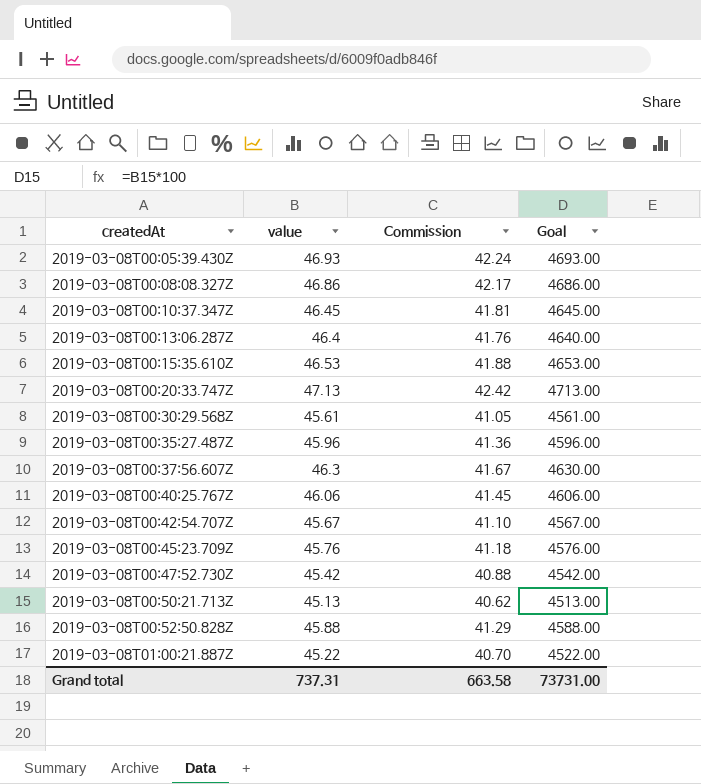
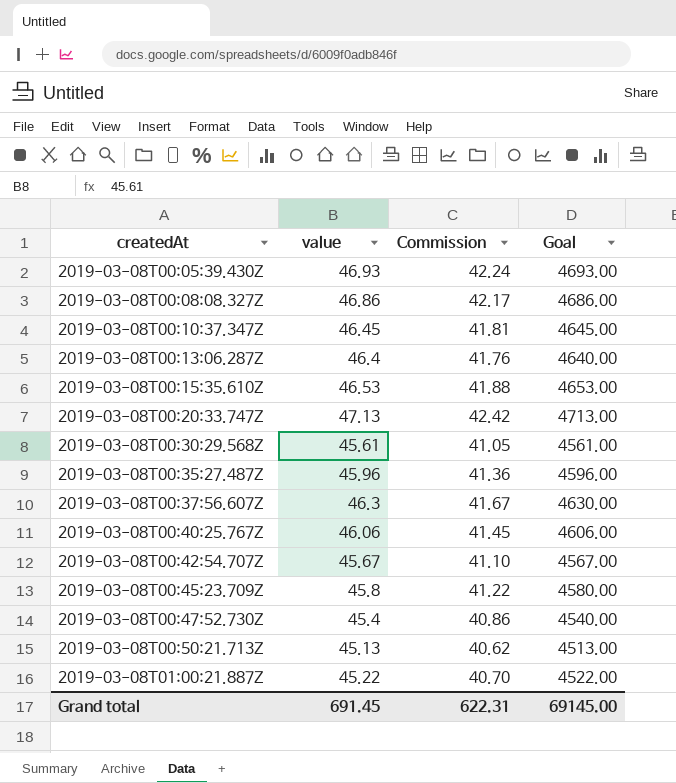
row 2019-03-08T00:52:50.828Z: 45.88 | 41.29 | 4588.00 -> none
2019-03-08T00:45:23.709Z | value: 45.76 -> 45.8
2019-03-08T00:45:23.709Z | Commission: 41.18 -> 41.22
2019-03-08T00:45:23.709Z | Goal: 4576.00 -> 4580.00
2019-03-08T00:47:52.730Z | value: 45.42 -> 45.4
2019-03-08T00:47:52.730Z | Commission: 40.88 -> 40.86
2019-03-08T00:47:52.730Z | Goal: 4542.00 -> 4540.00
Grand total | value: 737.31 -> 691.45
Grand total | Commission: 663.58 -> 622.31
Grand total | Goal: 73731.00 -> 69145.00

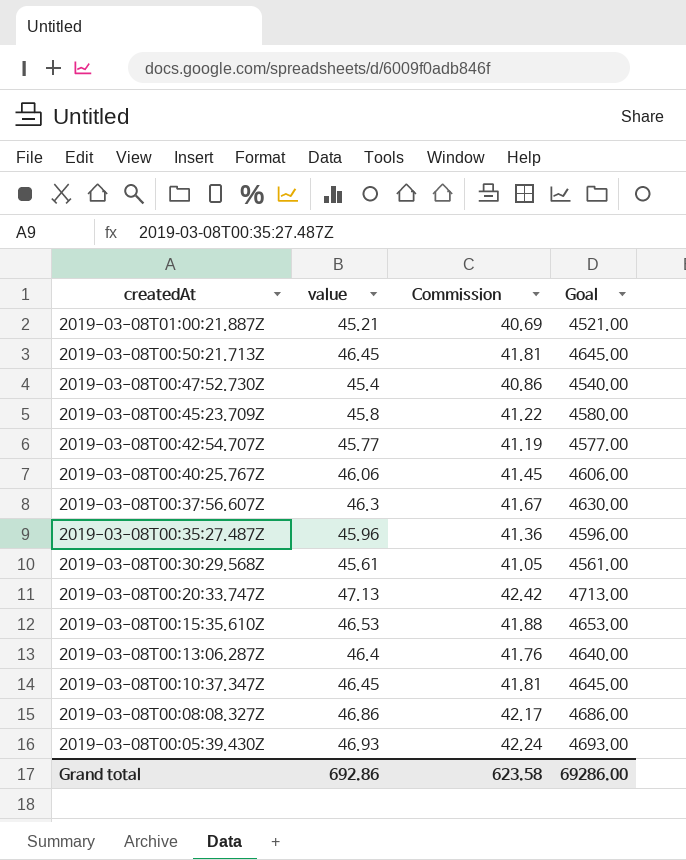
row order: createdAt ascending -> createdAt descending
2019-03-08T01:00:21.887Z | value: 45.22 -> 45.21
2019-03-08T01:00:21.887Z | Commission: 40.70 -> 40.69
2019-03-08T01:00:21.887Z | Goal: 4522.00 -> 4521.00
2019-03-08T00:50:21.713Z | value: 45.13 -> 46.45
2019-03-08T00:50:21.713Z | Commission: 40.62 -> 41.81
2019-03-08T00:50:21.713Z | Goal: 4513.00 -> 4645.00
2019-03-08T00:42:54.707Z | value: 45.67 -> 45.77
2019-03-08T00:42:54.707Z | Commission: 41.10 -> 41.19
2019-03-08T00:42:54.707Z | Goal: 4567.00 -> 4577.00
Grand total | value: 691.45 -> 692.86
Grand total | Commission: 622.31 -> 623.58
Grand total | Goal: 69145.00 -> 69286.00

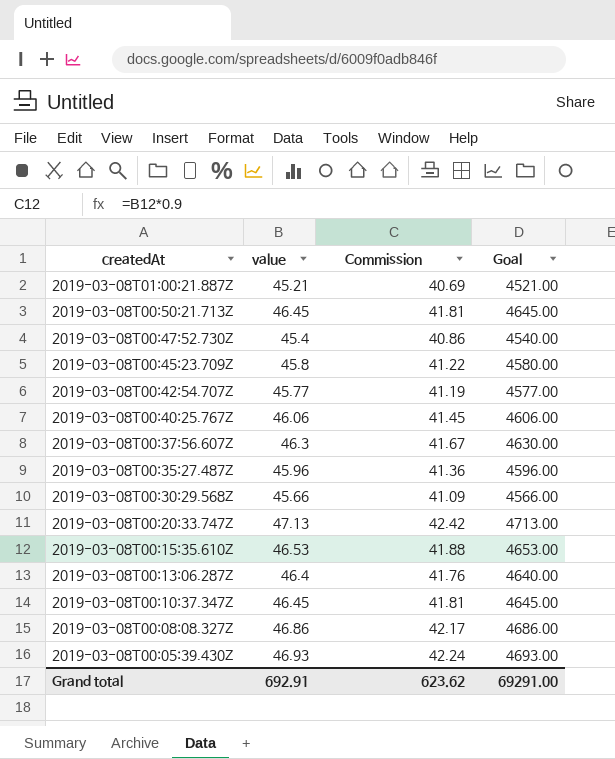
2019-03-08T00:30:29.568Z | value: 45.61 -> 45.66
2019-03-08T00:30:29.568Z | Commission: 41.05 -> 41.09
2019-03-08T00:30:29.568Z | Goal: 4561.00 -> 4566.00
Grand total | value: 692.86 -> 692.91
Grand total | Commission: 623.58 -> 623.62
Grand total | Goal: 69286.00 -> 69291.00

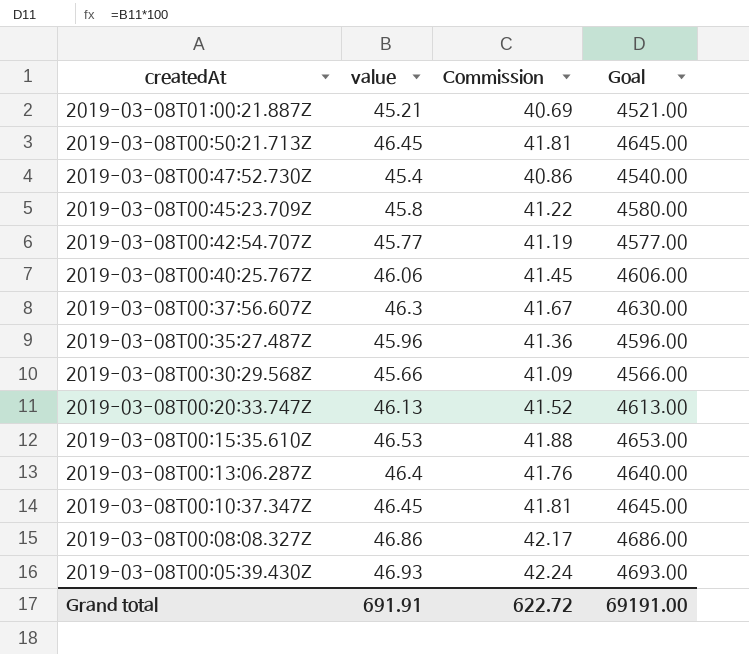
2019-03-08T00:20:33.747Z | value: 47.13 -> 46.13
2019-03-08T00:20:33.747Z | Commission: 42.42 -> 41.52
2019-03-08T00:20:33.747Z | Goal: 4713.00 -> 4613.00
Grand total | value: 692.91 -> 691.91
Grand total | Commission: 623.62 -> 622.72
Grand total | Goal: 69291.00 -> 69191.00

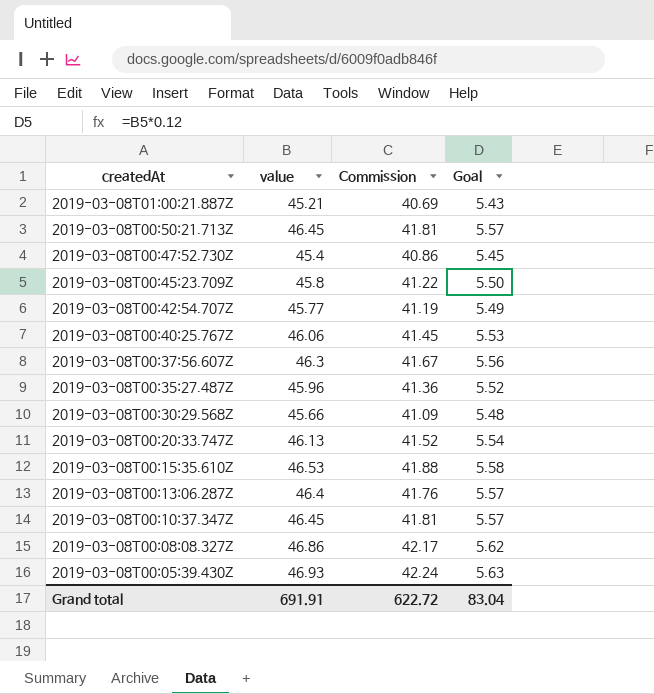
column Goal | formula: [value] * 100 -> [value] * 0.12
Grand total | Goal: 69191.00 -> 83.04

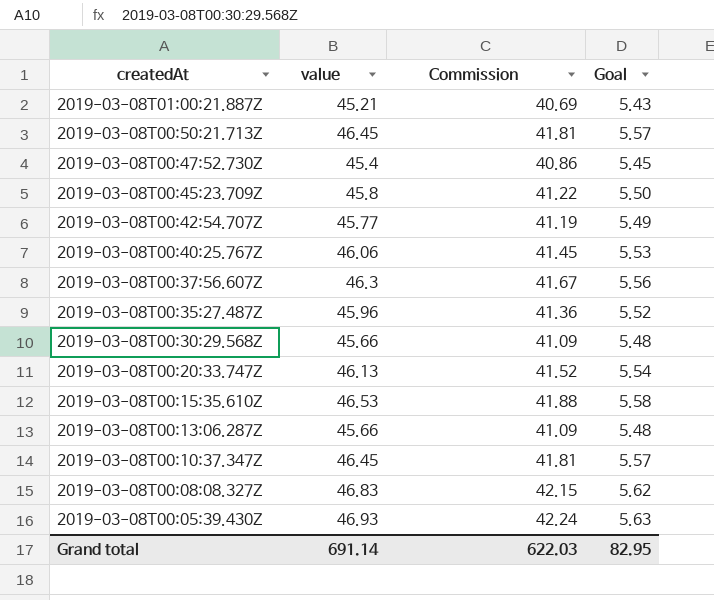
2019-03-08T00:13:06.287Z | value: 46.4 -> 45.66
2019-03-08T00:13:06.287Z | Commission: 41.76 -> 41.09
2019-03-08T00:13:06.287Z | Goal: 5.57 -> 5.48
2019-03-08T00:08:08.327Z | value: 46.86 -> 46.83
2019-03-08T00:08:08.327Z | Commission: 42.17 -> 42.15
Grand total | value: 691.91 -> 691.14
Grand total | Commission: 622.72 -> 622.03
Grand total | Goal: 83.04 -> 82.95

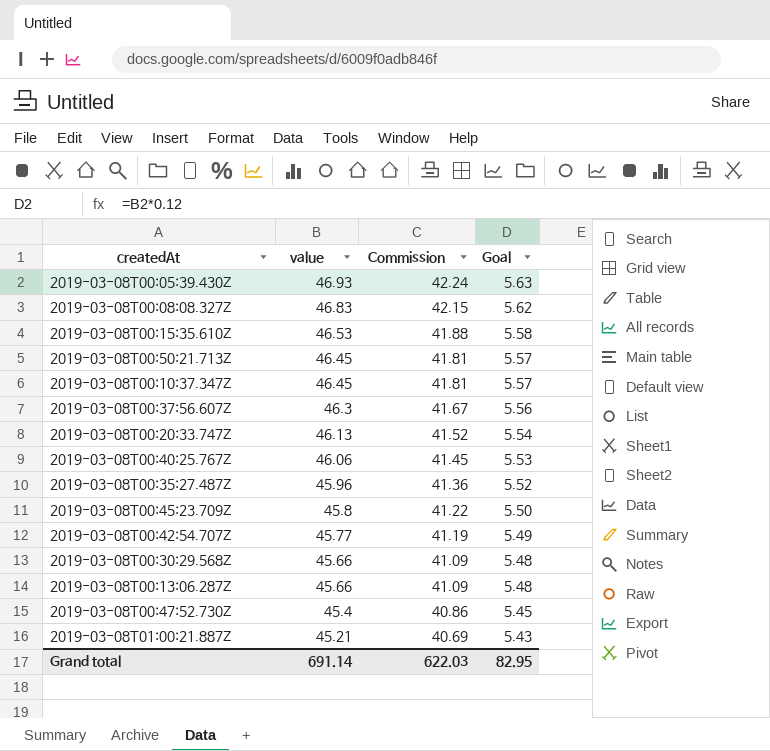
row order: createdAt descending -> value descending

